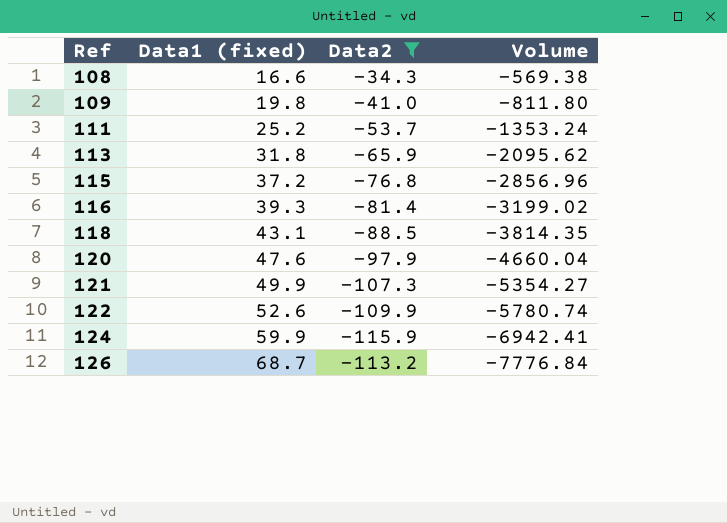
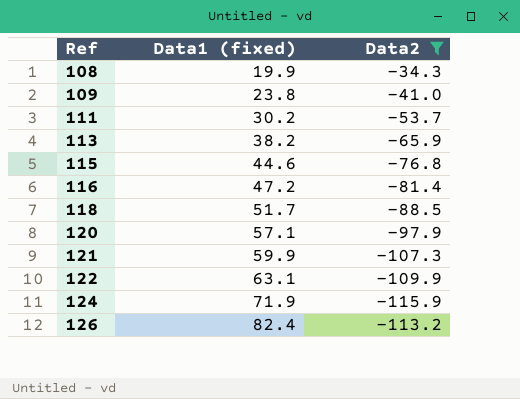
column Volume | formula: [Data1 (fixed)] * [Data2] -> none
108 | Data1 (fixed): 16.6 -> 19.9
109 | Data1 (fixed): 19.8 -> 23.8
111 | Data1 (fixed): 25.2 -> 30.2
113 | Data1 (fixed): 31.8 -> 38.2
115 | Data1 (fixed): 37.2 -> 44.6
116 | Data1 (fixed): 39.3 -> 47.2
118 | Data1 (fixed): 43.1 -> 51.7
120 | Data1 (fixed): 47.6 -> 57.1
121 | Data1 (fixed): 49.9 -> 59.9
122 | Data1 (fixed): 52.6 -> 63.1
124 | Data1 (fixed): 59.9 -> 71.9
126 | Data1 (fixed): 68.7 -> 82.4

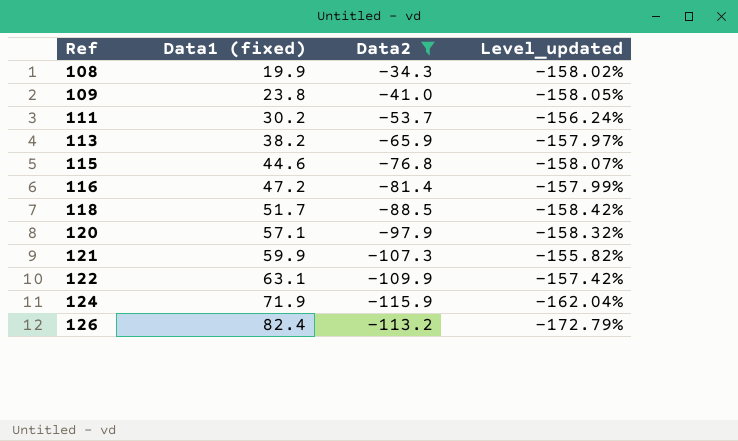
column Level_updated | formula: none -> ([Data1 (fixed)] - [Data2]) / [Data2]

